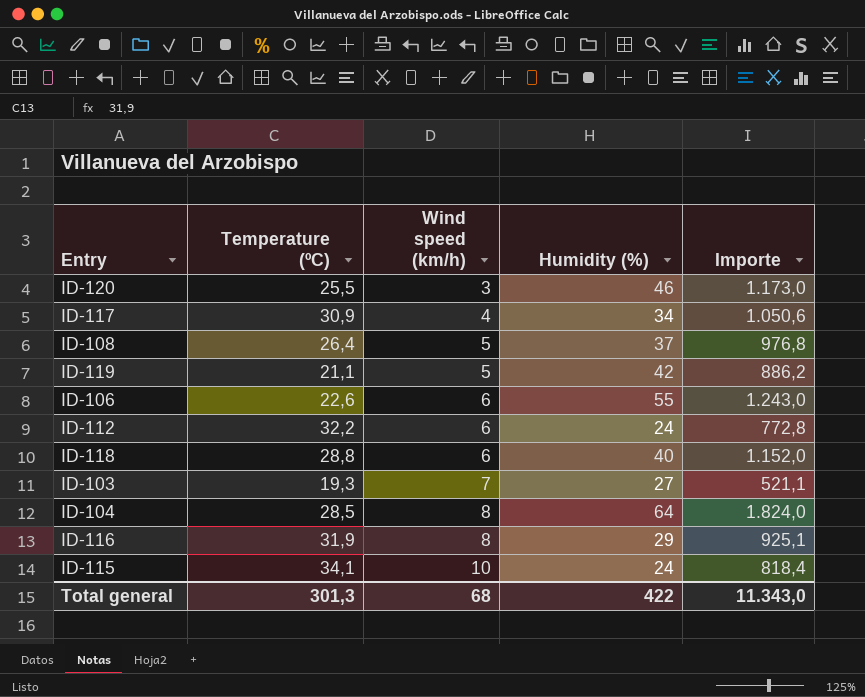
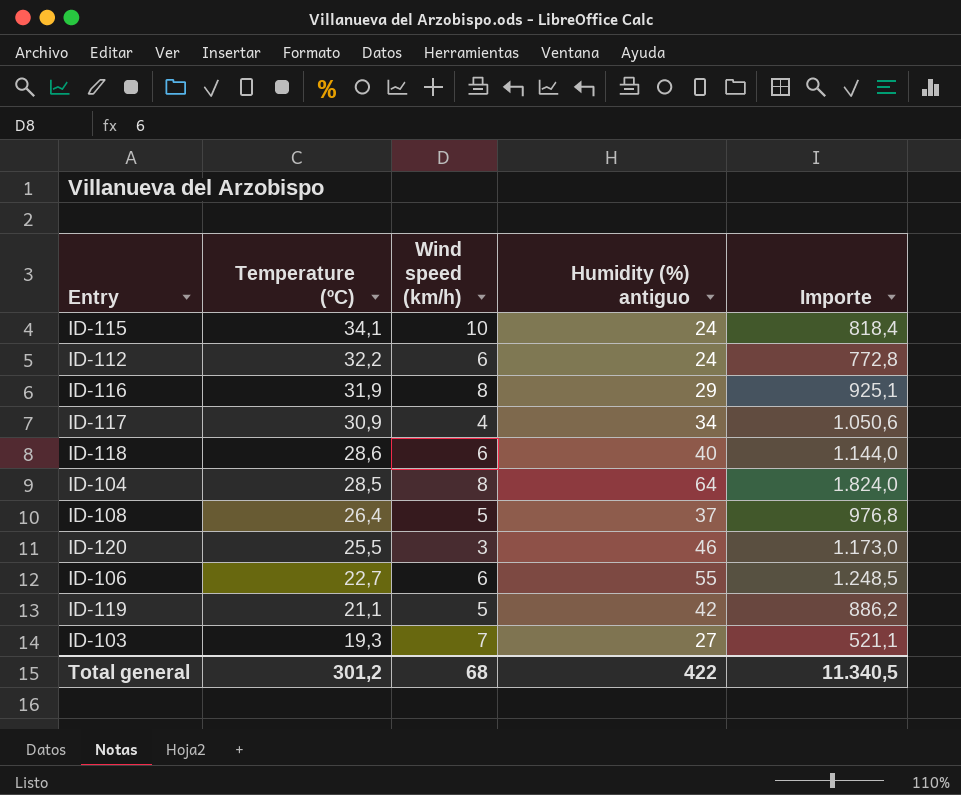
row order: Wind speed (km/h) ascending -> Temperature (ºC) descending
column name: Humidity (%) -> Humidity (%) antiguo
ID-118 | Temperature (ºC): 28,8 -> 28,6
ID-118 | Importe: 1.152,0 -> 1.144,0
ID-106 | Temperature (ºC): 22,6 -> 22,7
ID-106 | Importe: 1.243,0 -> 1.248,5
Total general | Temperature (ºC): 301,3 -> 301,2
Total general | Importe: 11.343,0 -> 11.340,5

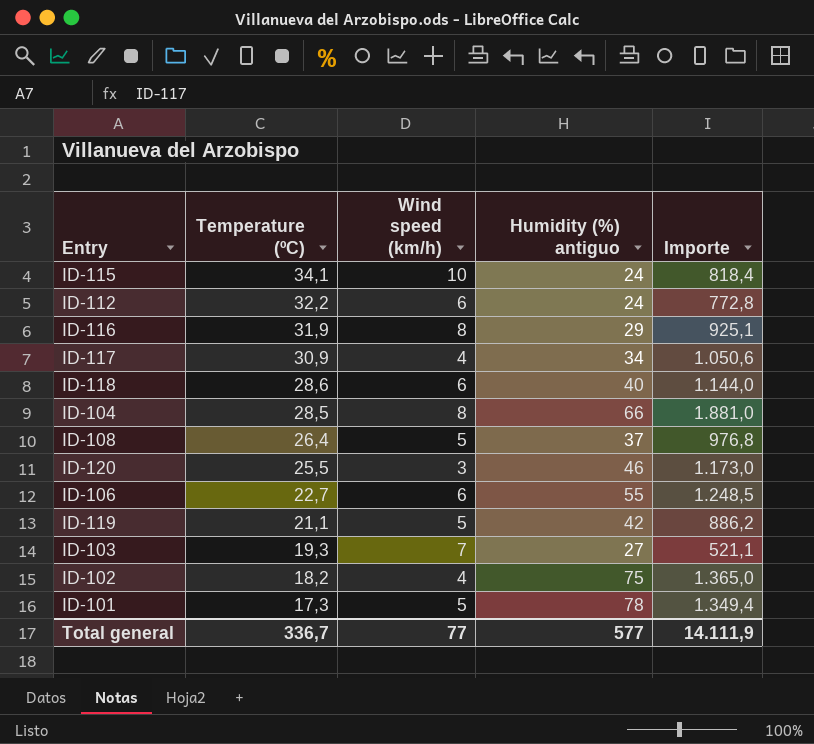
ID-104 | Humidity (%) antiguo: 64 -> 66
ID-104 | Importe: 1.824,0 -> 1.881,0
row ID-102: none -> 18,2 | 4 | 75 | 1.365,0
row ID-101: none -> 17,3 | 5 | 78 | 1.349,4
Total general | Temperature (ºC): 301,2 -> 336,7
Total general | Wind speed (km/h): 68 -> 77
Total general | Humidity (%) antiguo: 422 -> 577
Total general | Importe: 11.340,5 -> 14.111,9

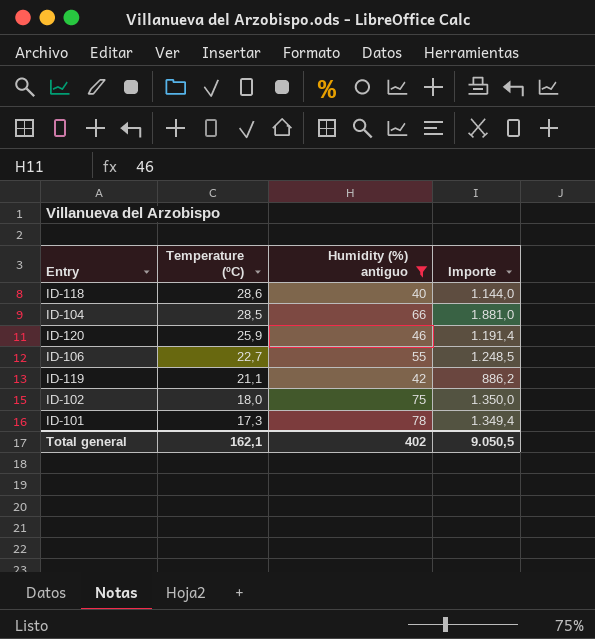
filter: none -> Humidity (%) antiguo >= 40
column Wind speed (km/h) | position: 3 -> none
ID-120 | Temperature (ºC): 25,5 -> 25,9
ID-120 | Importe: 1.173,0 -> 1.191,4
ID-102 | Temperature (ºC): 18,2 -> 18,0
ID-102 | Importe: 1.365,0 -> 1.350,0
Total general | Temperature (ºC): 336,7 -> 162,1
Total general | Humidity (%) antiguo: 577 -> 402
Total general | Importe: 14.111,9 -> 9.050,5

